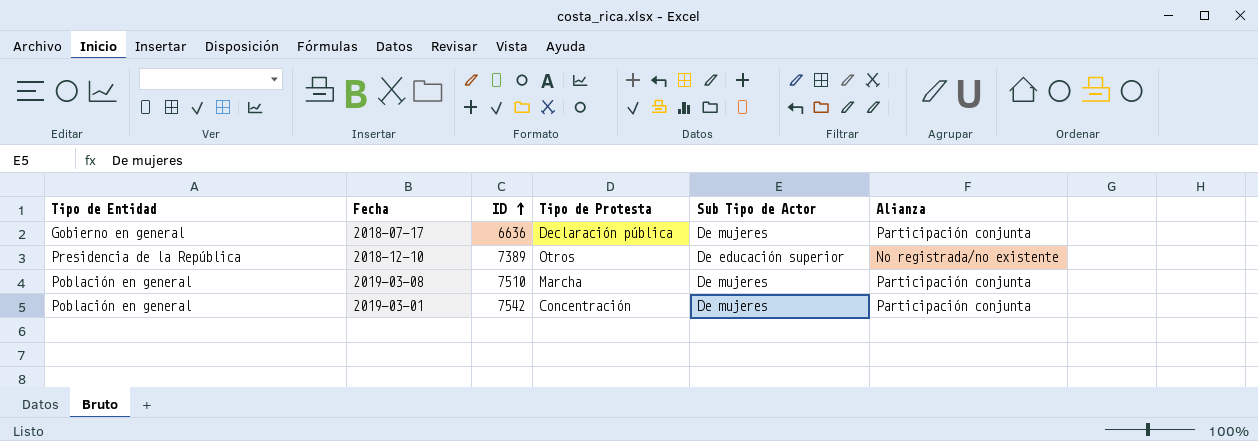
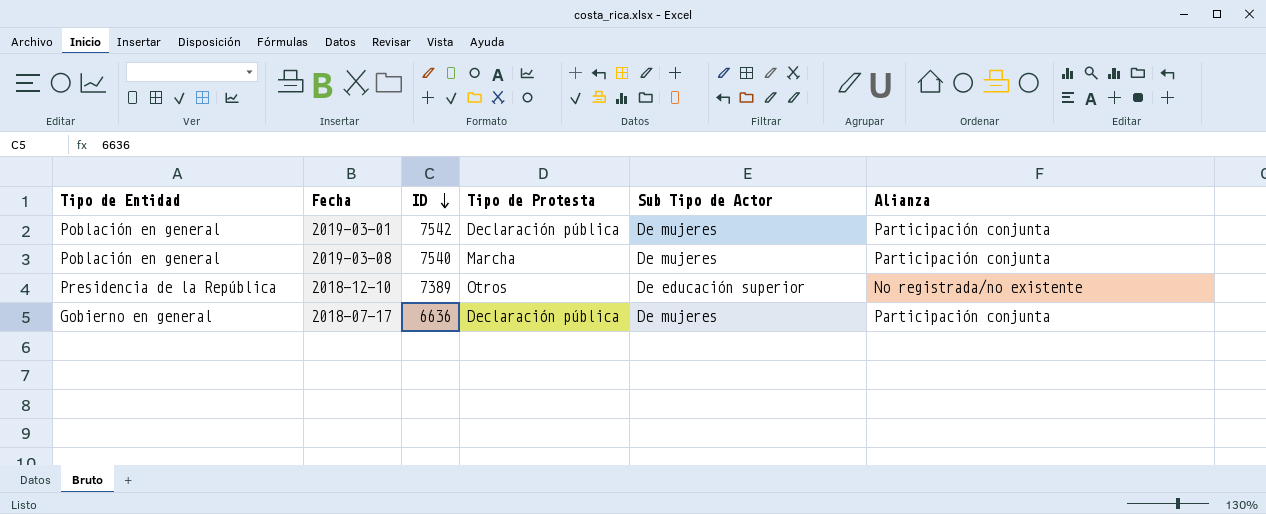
row order: ID ascending -> ID descending
2019-03-01 | Tipo de Protesta: Concentración -> Declaración pública
2019-03-08 | ID: 7510 -> 7540

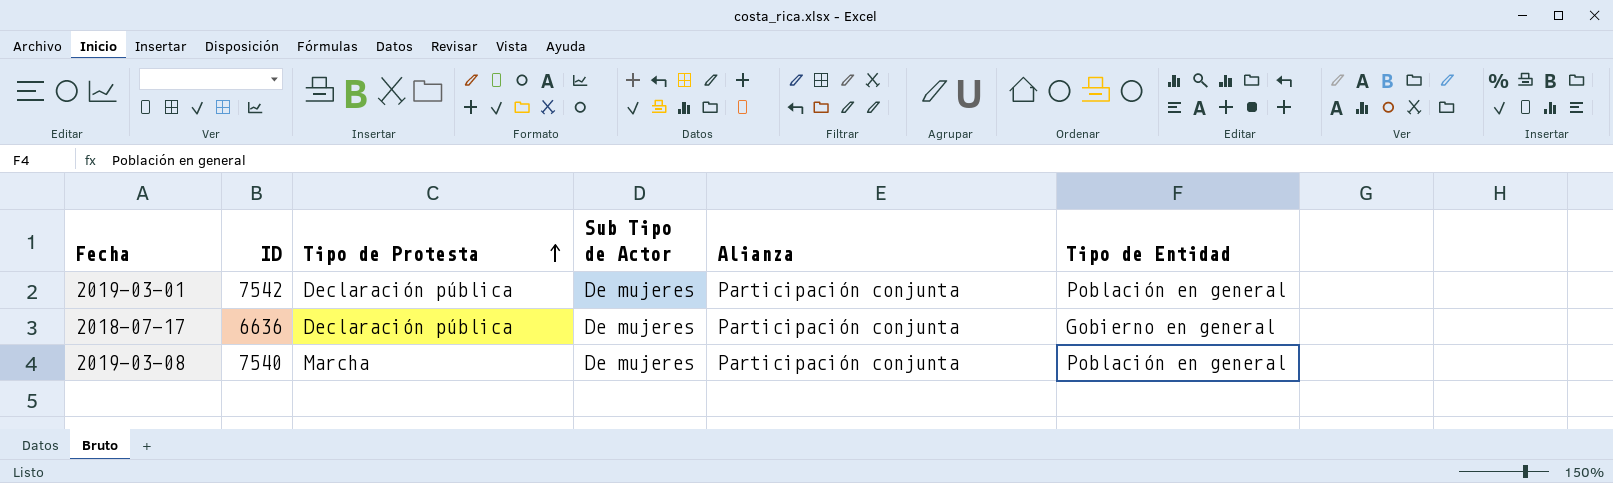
row order: ID descending -> Tipo de Protesta ascending
column Tipo de Entidad | position: 1 -> 6
row 2018-12-10: Presidencia de la República | 7389 | Otros | De educación superior | No registrada/no existente -> none

